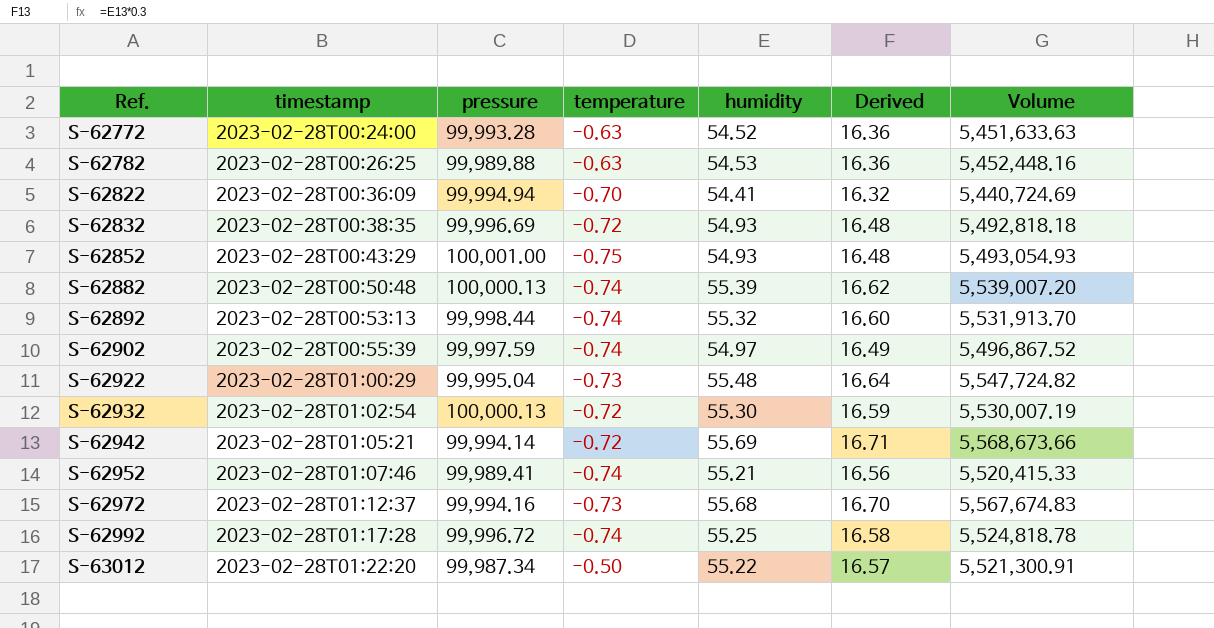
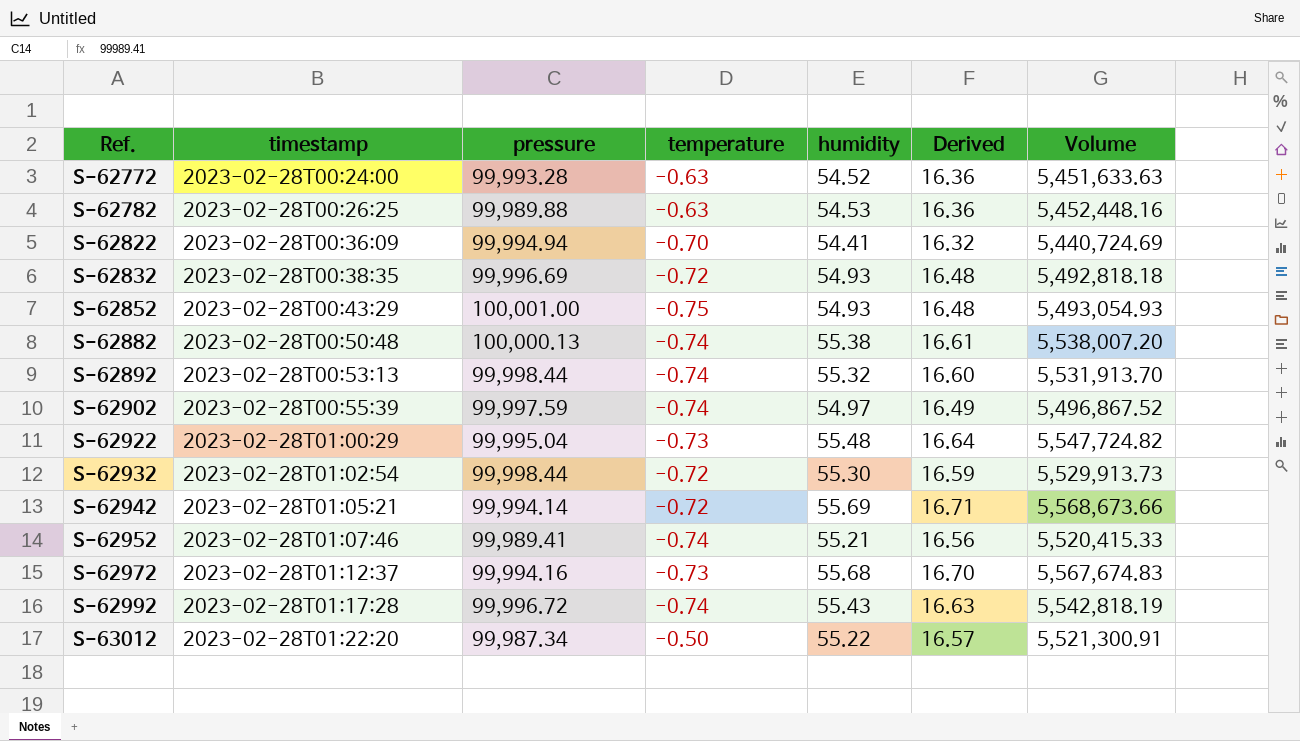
S-62882 | humidity: 55.39 -> 55.38
S-62882 | Derived: 16.62 -> 16.61
S-62882 | Volume: 5,539,007.20 -> 5,538,007.20
S-62932 | pressure: 100,000.13 -> 99,998.44
S-62932 | Volume: 5,530,007.19 -> 5,529,913.73
S-62992 | humidity: 55.25 -> 55.43
S-62992 | Derived: 16.58 -> 16.63
S-62992 | Volume: 5,524,818.78 -> 5,542,818.19

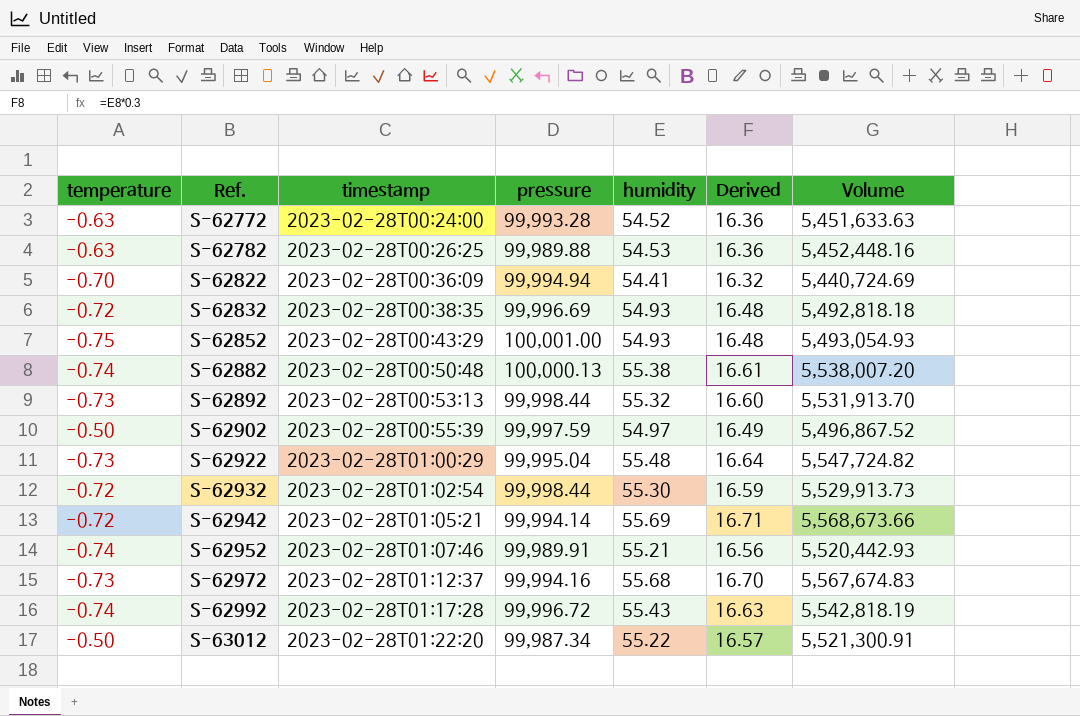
column temperature | position: 4 -> 1
S-62892 | temperature: -0.74 -> -0.73
S-62902 | temperature: -0.74 -> -0.50
S-62952 | pressure: 99,989.41 -> 99,989.91
S-62952 | Volume: 5,520,415.33 -> 5,520,442.93

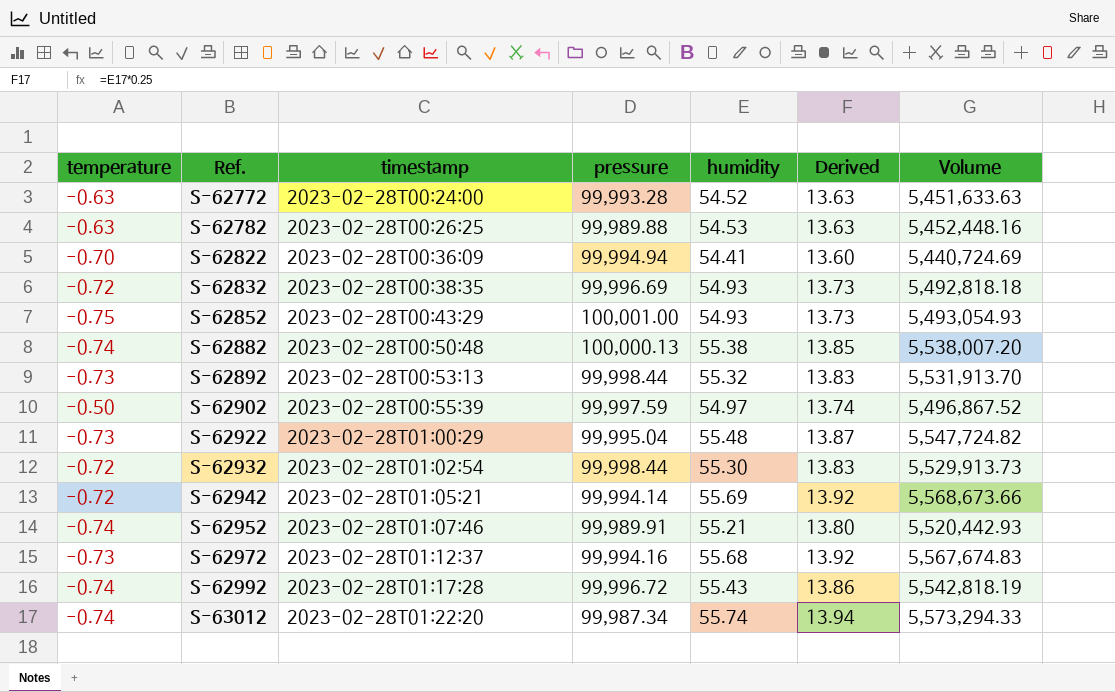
column Derived | formula: [humidity] * 0.3 -> [humidity] * 0.25
S-63012 | temperature: -0.50 -> -0.74
S-63012 | humidity: 55.22 -> 55.74
S-63012 | Volume: 5,521,300.91 -> 5,573,294.33

